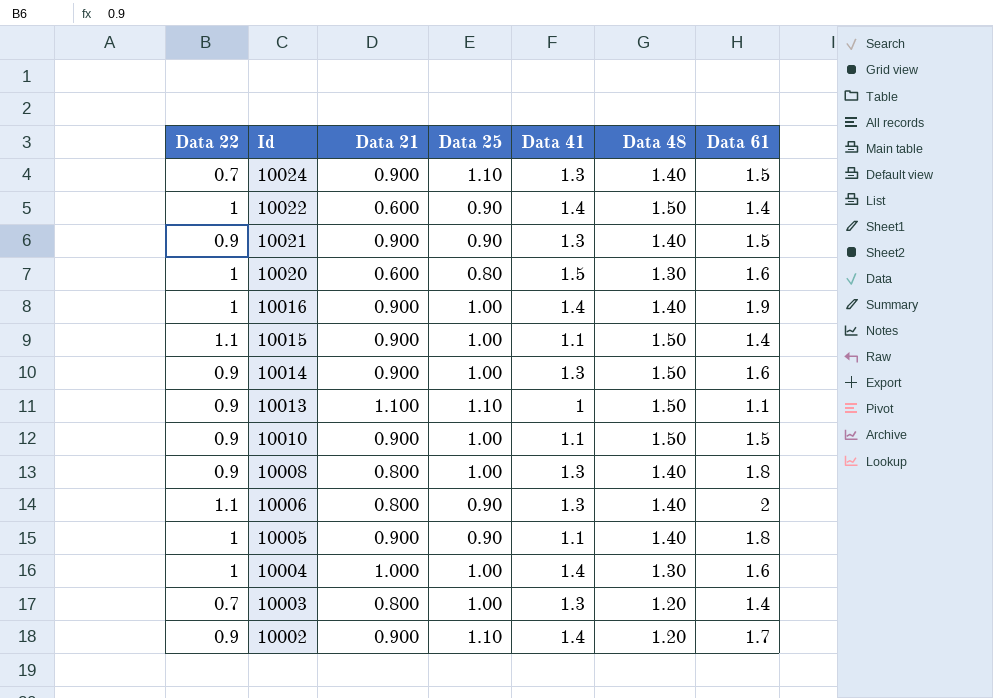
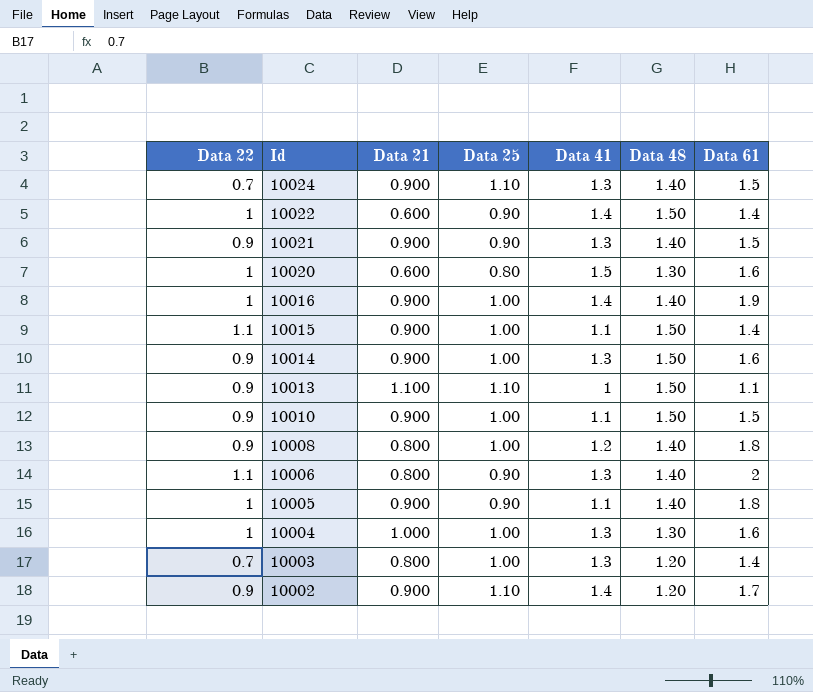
10008 | Data 41: 1.3 -> 1.2
10004 | Data 41: 1.4 -> 1.3

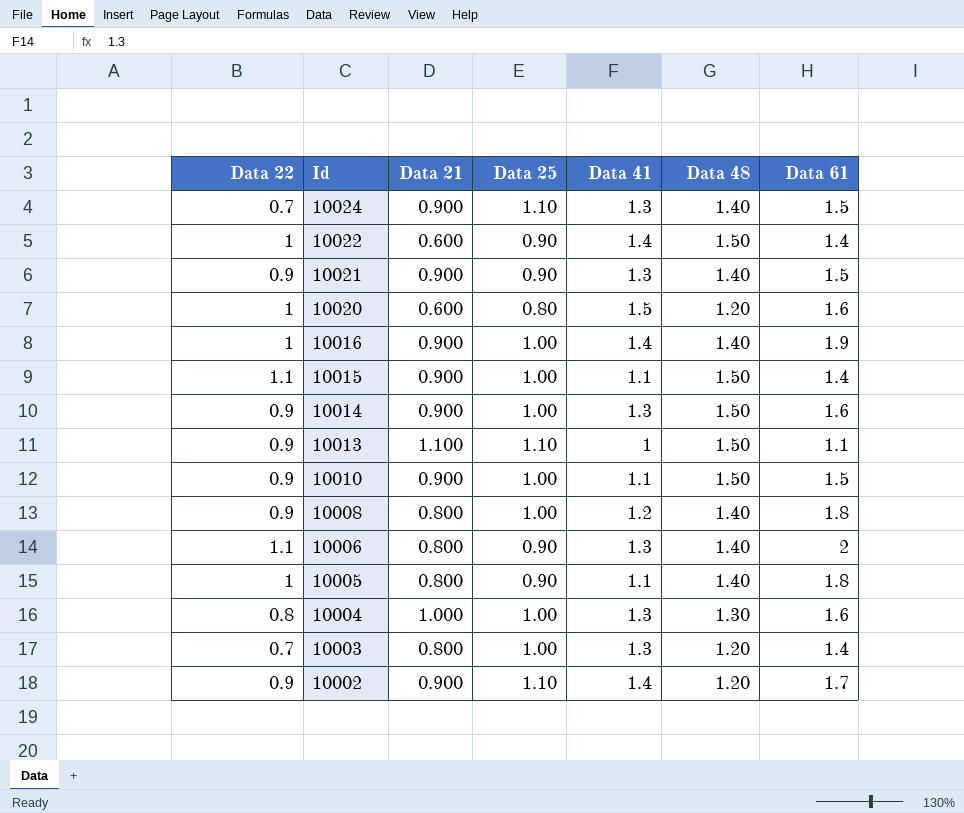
10020 | Data 48: 1.30 -> 1.20
10005 | Data 21: 0.900 -> 0.800
10004 | Data 22: 1 -> 0.8

